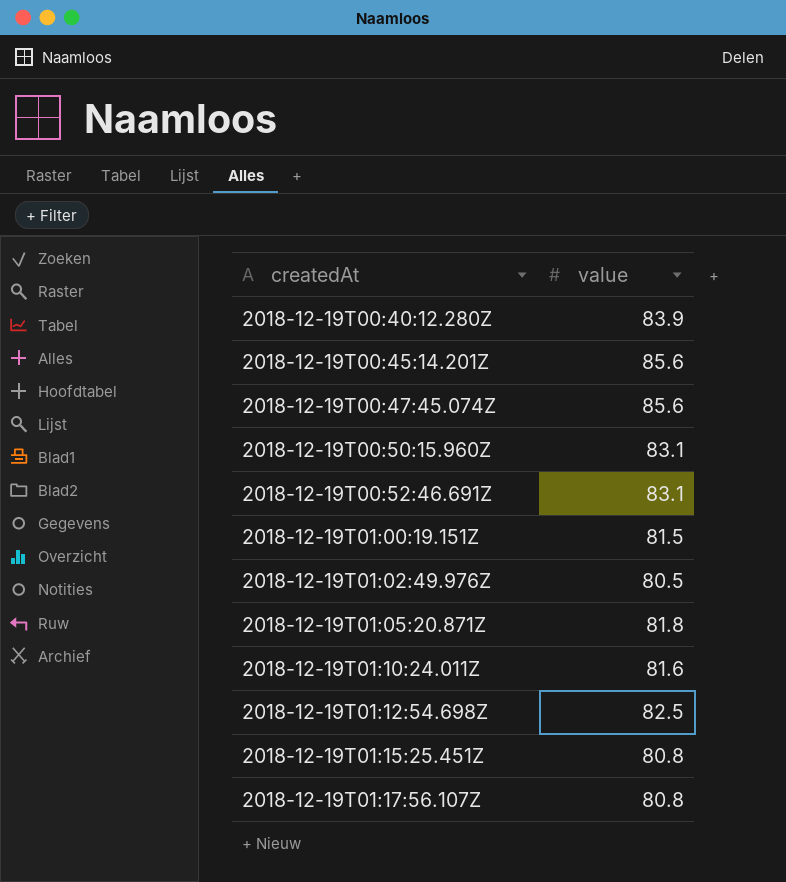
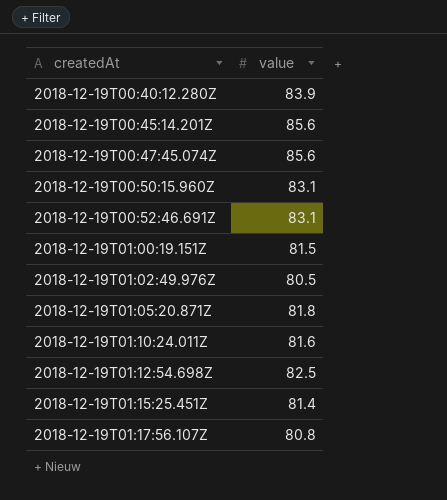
2018-12-19T01:15:25.451Z | value: 80.8 -> 81.4

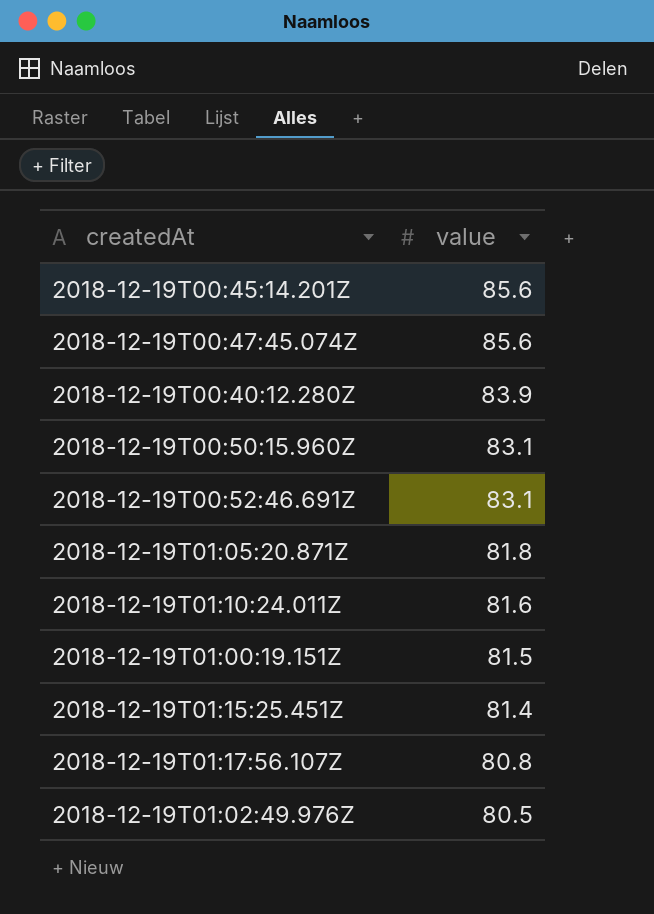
row order: createdAt ascending -> value descending
row 2018-12-19T01:12:54.698Z: 82.5 -> none

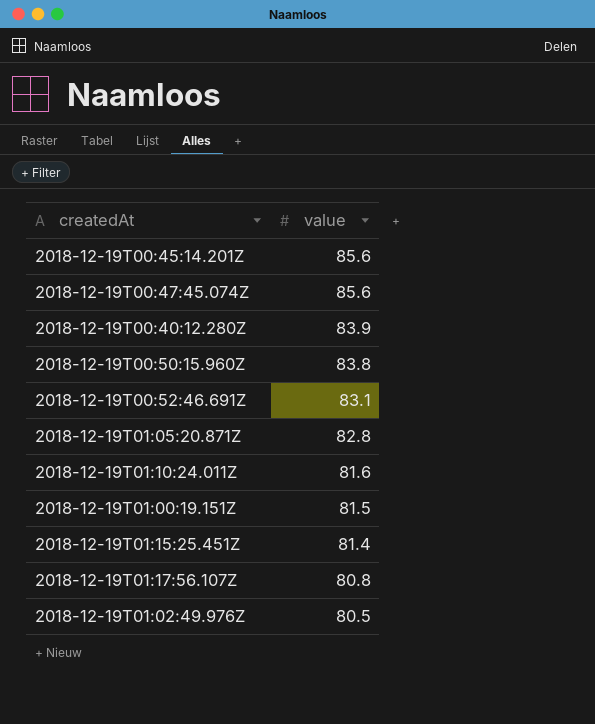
2018-12-19T00:50:15.960Z | value: 83.1 -> 83.8
2018-12-19T01:05:20.871Z | value: 81.8 -> 82.8

